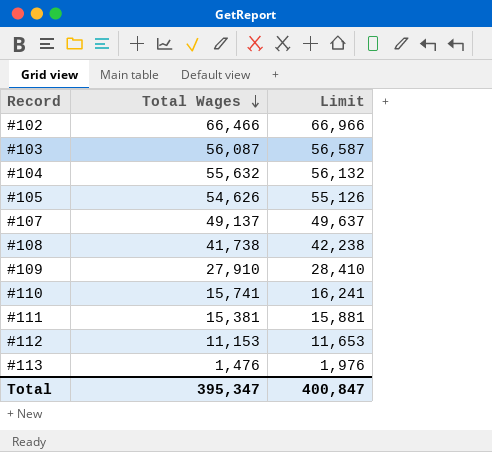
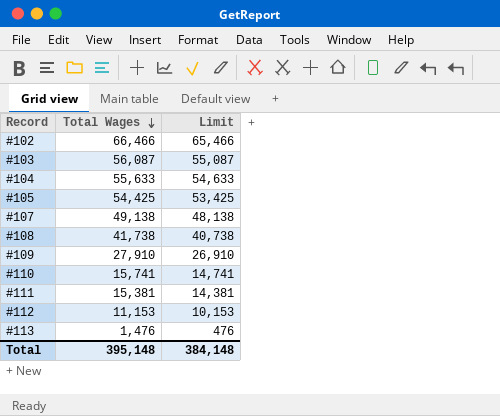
column Limit | formula: [Total Wages] + 500 -> [Total Wages] - 1000
#104 | Total Wages: 55,632 -> 55,633
#105 | Total Wages: 54,626 -> 54,425
#107 | Total Wages: 49,137 -> 49,138
Total | Total Wages: 395,347 -> 395,148
Total | Limit: 400,847 -> 384,148

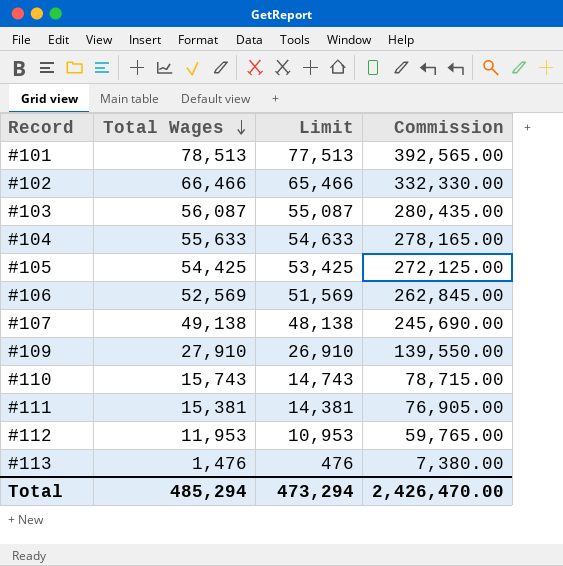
column Commission | formula: none -> [Total Wages] * 5
row #108: 41,738 | 40,738 -> none
row #101: none -> 78,513 | 77,513 | 392,565.00
row #106: none -> 52,569 | 51,569 | 262,845.00
#110 | Total Wages: 15,741 -> 15,743
#110 | Limit: 14,741 -> 14,743
#112 | Total Wages: 11,153 -> 11,953
#112 | Limit: 10,153 -> 10,953
Total | Total Wages: 395,148 -> 485,294
Total | Limit: 384,148 -> 473,294

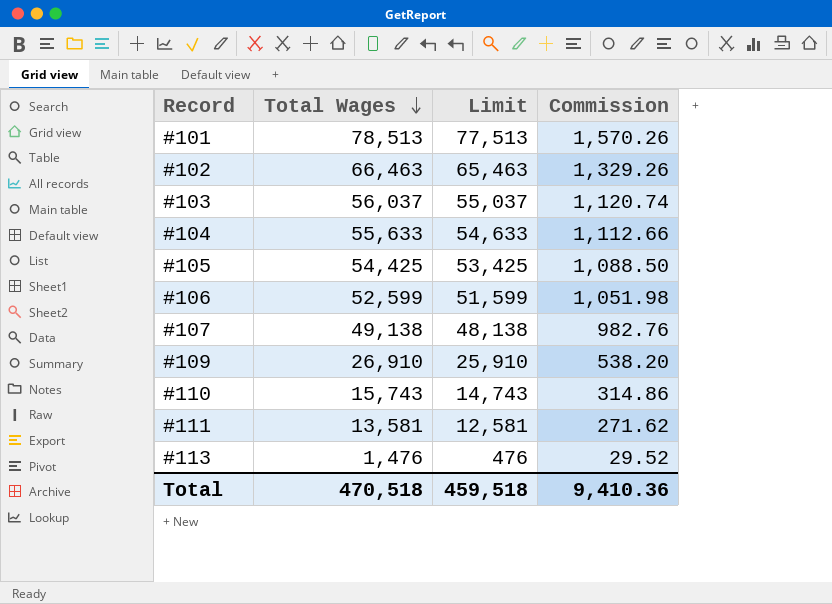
column Commission | formula: [Total Wages] * 5 -> [Total Wages] * 0.02
row #112: 11,953 | 10,953 | 59,765.00 -> none
#102 | Total Wages: 66,466 -> 66,463
#102 | Limit: 65,466 -> 65,463
#103 | Total Wages: 56,087 -> 56,037
#103 | Limit: 55,087 -> 55,037
#106 | Total Wages: 52,569 -> 52,599
#106 | Limit: 51,569 -> 51,599
#109 | Total Wages: 27,910 -> 26,910
#109 | Limit: 26,910 -> 25,910
#111 | Total Wages: 15,381 -> 13,581
#111 | Limit: 14,381 -> 12,581
Total | Total Wages: 485,294 -> 470,518
Total | Limit: 473,294 -> 459,518
Total | Commission: 2,426,470.00 -> 9,410.36

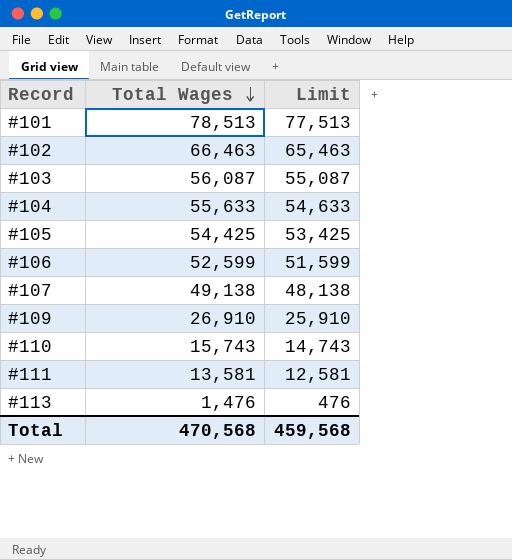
column Commission | formula: [Total Wages] * 0.02 -> none
#103 | Total Wages: 56,037 -> 56,087
#103 | Limit: 55,037 -> 55,087
Total | Total Wages: 470,518 -> 470,568
Total | Limit: 459,518 -> 459,568

